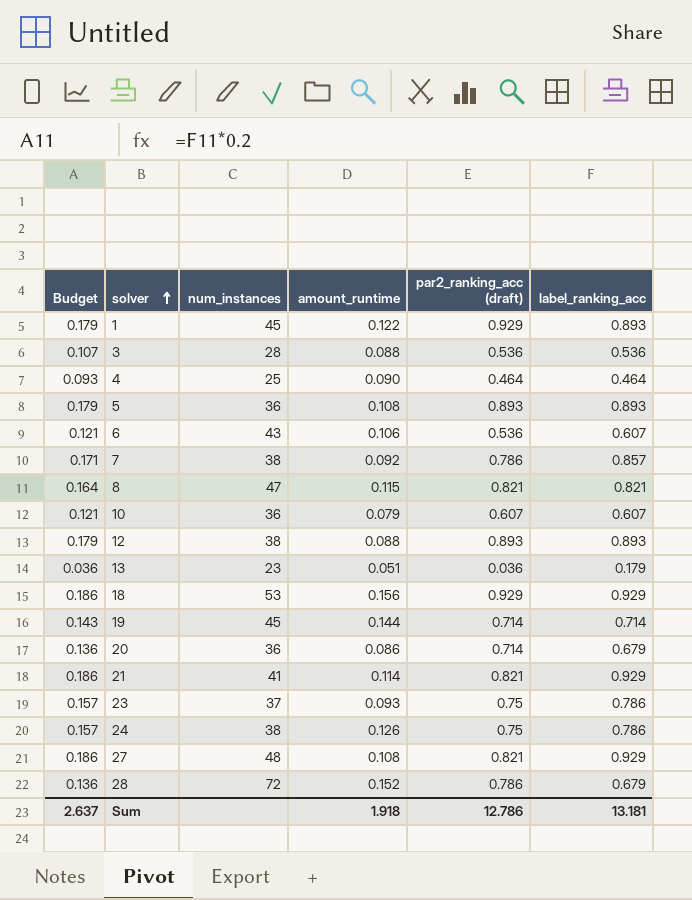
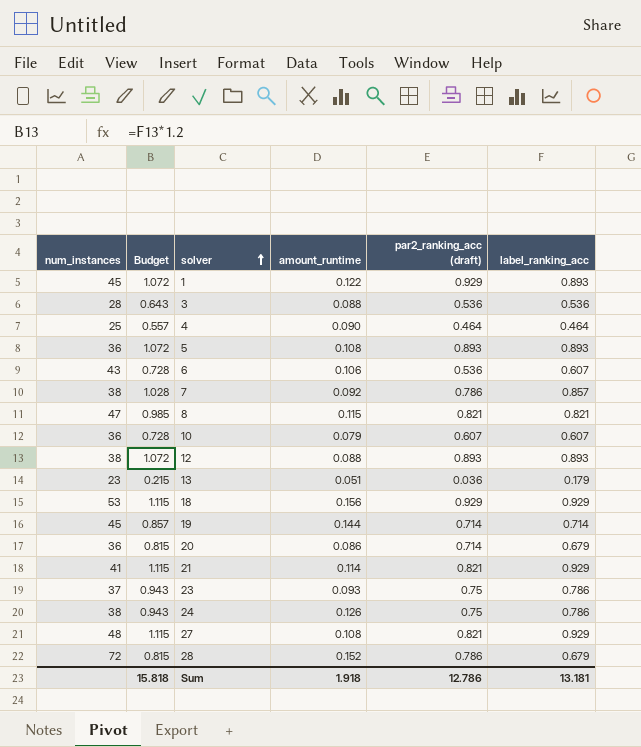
column num_instances | position: 3 -> 1
column Budget | formula: [label_ranking_acc] * 0.2 -> [label_ranking_acc] * 1.2
Sum | Budget: 2.637 -> 15.818

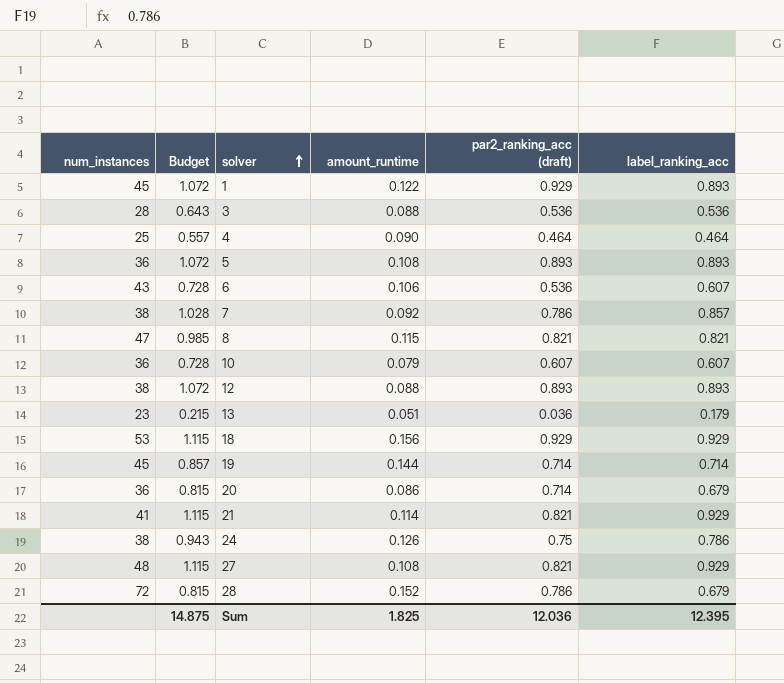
row 23: 37 | 0.943 | 0.093 | 0.75 | 0.786 -> none
Sum | Budget: 15.818 -> 14.875
Sum | amount_runtime: 1.918 -> 1.825
Sum | par2_ranking_acc (draft): 12.786 -> 12.036
Sum | label_ranking_acc: 13.181 -> 12.395

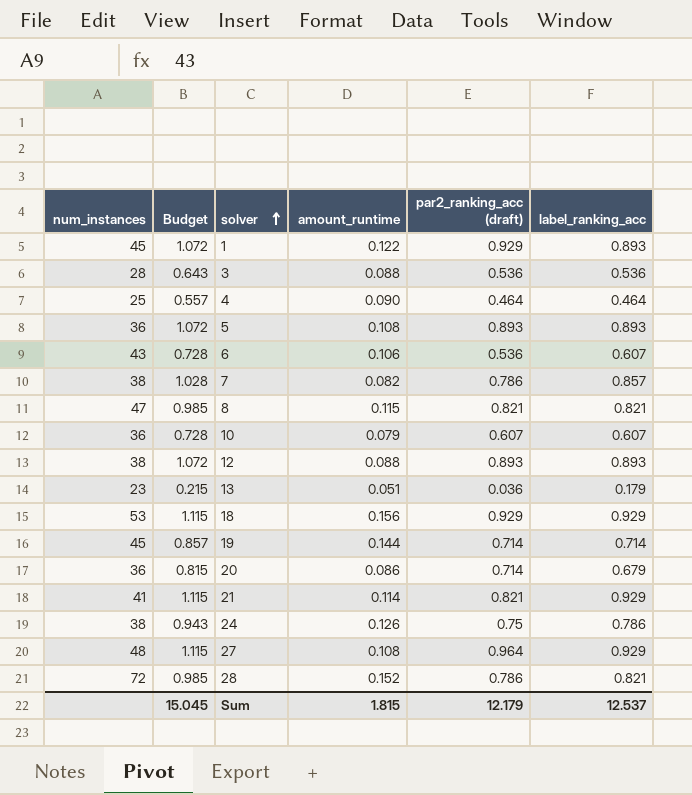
7 | amount_runtime: 0.092 -> 0.082
27 | par2_ranking_acc (draft): 0.821 -> 0.964
28 | Budget: 0.815 -> 0.985
28 | label_ranking_acc: 0.679 -> 0.821
Sum | Budget: 14.875 -> 15.045
Sum | amount_runtime: 1.825 -> 1.815
Sum | par2_ranking_acc (draft): 12.036 -> 12.179
Sum | label_ranking_acc: 12.395 -> 12.537

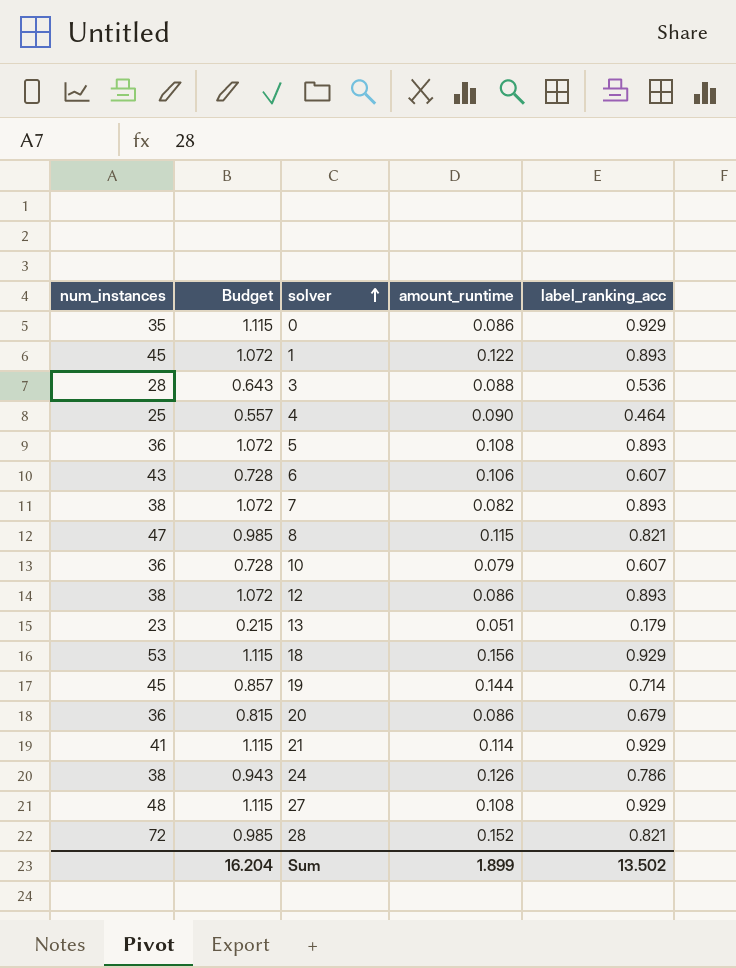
column par2_ranking_acc (draft) | position: 5 -> none
row 0: none -> 35 | 1.115 | 0.086 | 0.929
7 | Budget: 1.028 -> 1.072
7 | label_ranking_acc: 0.857 -> 0.893
12 | amount_runtime: 0.088 -> 0.086
Sum | Budget: 15.045 -> 16.204
Sum | amount_runtime: 1.815 -> 1.899
Sum | label_ranking_acc: 12.537 -> 13.502

